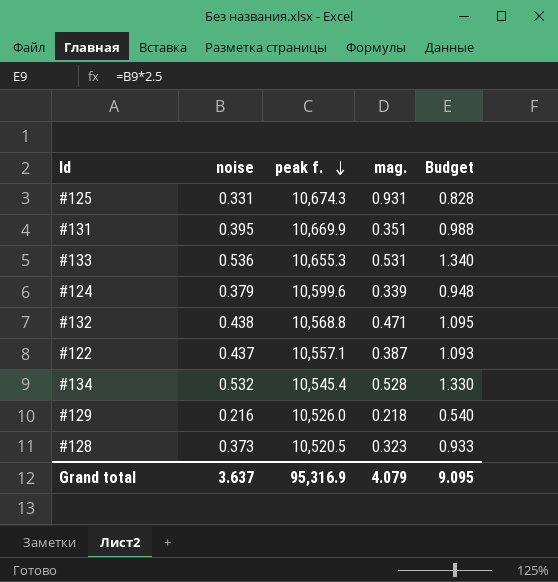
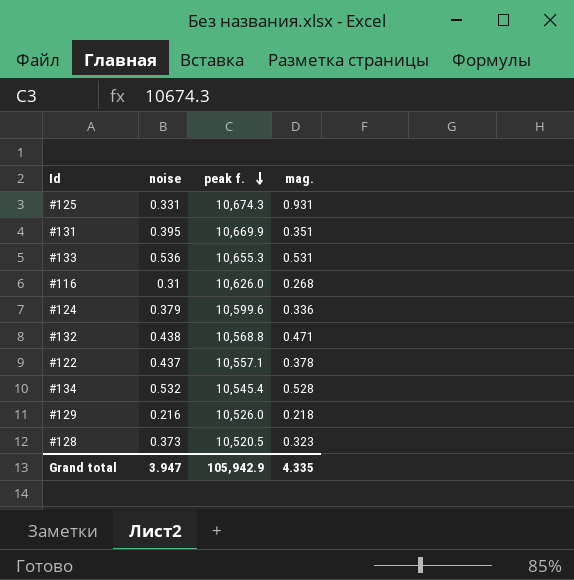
column Budget | formula: [noise] * 2.5 -> none
row #116: none -> 0.31 | 10,626.0 | 0.268
#124 | mag.: 0.339 -> 0.336
#122 | mag.: 0.387 -> 0.378
Grand total | noise: 3.637 -> 3.947
Grand total | peak f.: 95,316.9 -> 105,942.9
Grand total | mag.: 4.079 -> 4.335

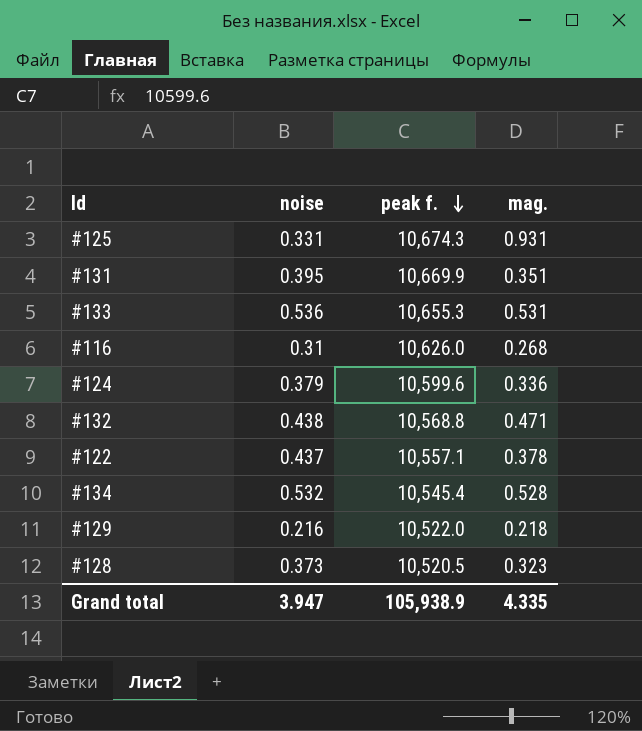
#129 | peak f.: 10,526.0 -> 10,522.0
Grand total | peak f.: 105,942.9 -> 105,938.9

